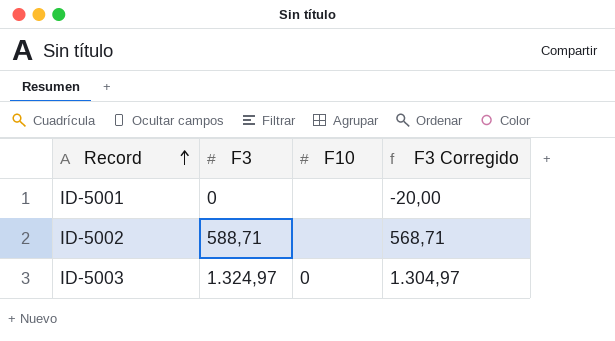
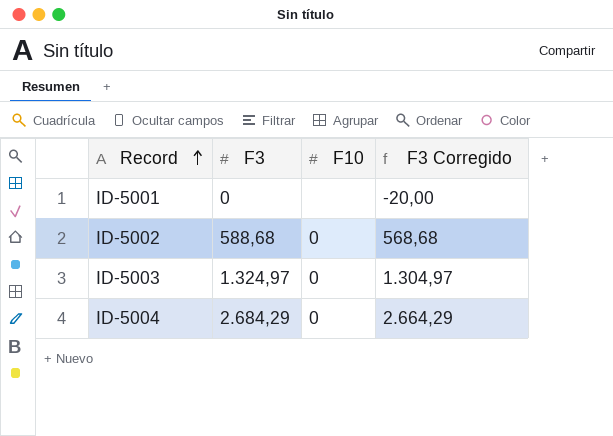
ID-5002 | F3: 588,71 -> 588,68
ID-5002 | F10: none -> 0
ID-5002 | F3 Corregido: 568,71 -> 568,68
row ID-5004: none -> 2.684,29 | 0 | 2.664,29

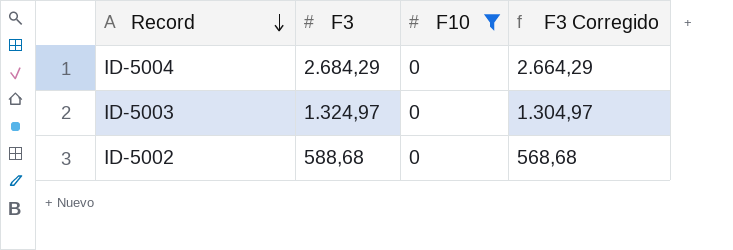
filter: none -> F10 = 0
row order: Record ascending -> Record descending

